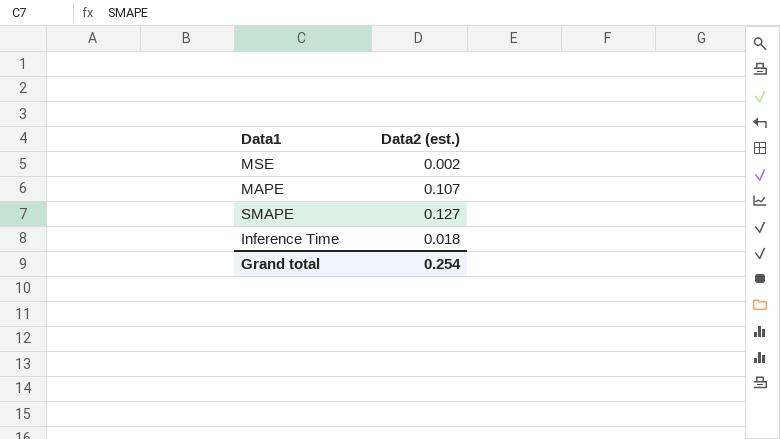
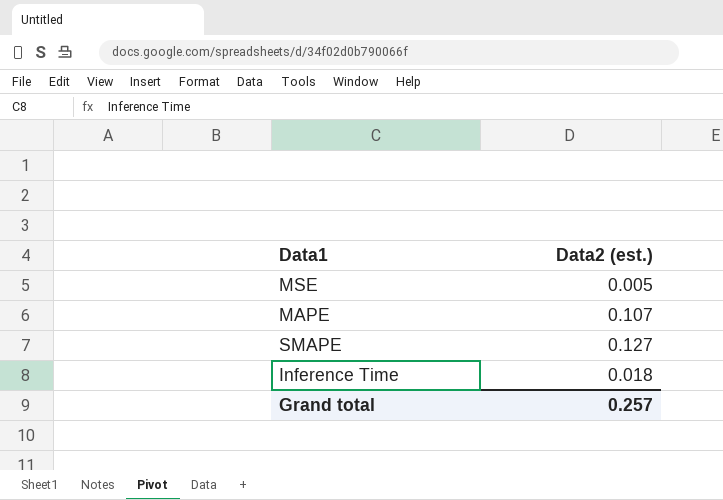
MSE | Data2 (est.): 0.002 -> 0.005
Grand total | Data2 (est.): 0.254 -> 0.257

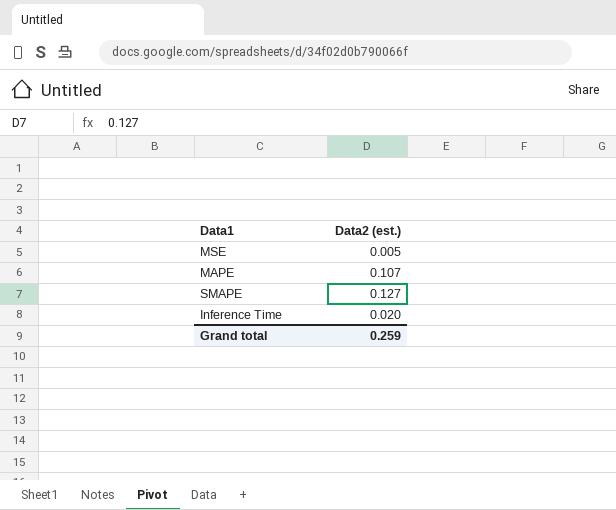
Inference Time | Data2 (est.): 0.018 -> 0.020
Grand total | Data2 (est.): 0.257 -> 0.259

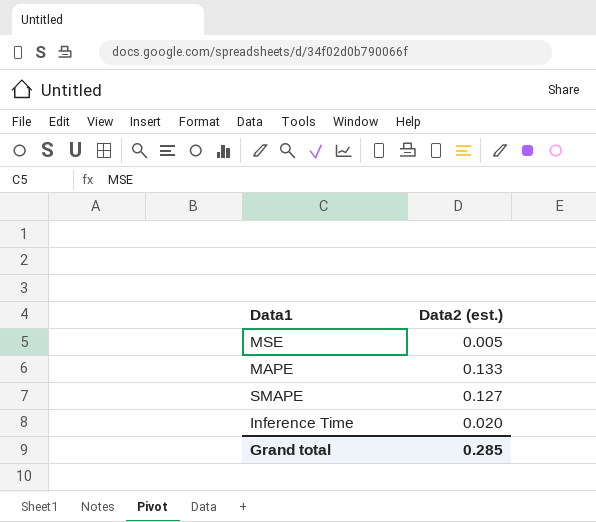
MAPE | Data2 (est.): 0.107 -> 0.133
Grand total | Data2 (est.): 0.259 -> 0.285

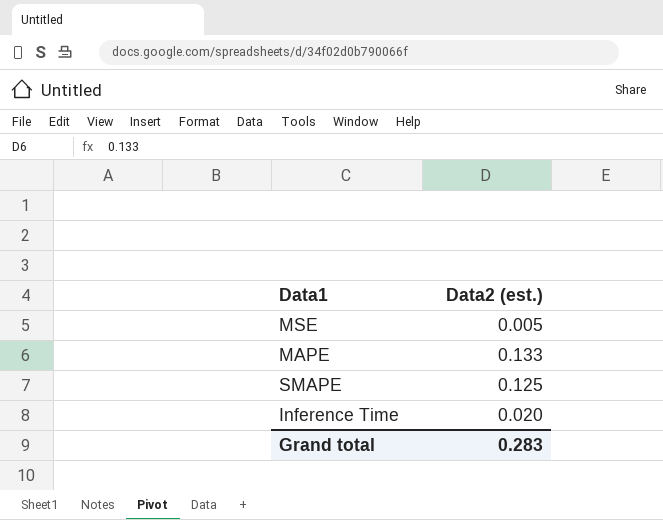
SMAPE | Data2 (est.): 0.127 -> 0.125
Grand total | Data2 (est.): 0.285 -> 0.283

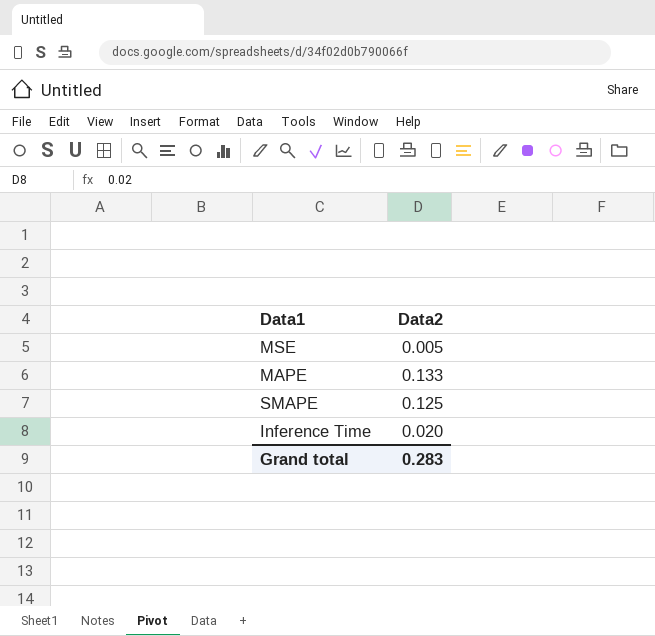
column name: Data2 (est.) -> Data2

